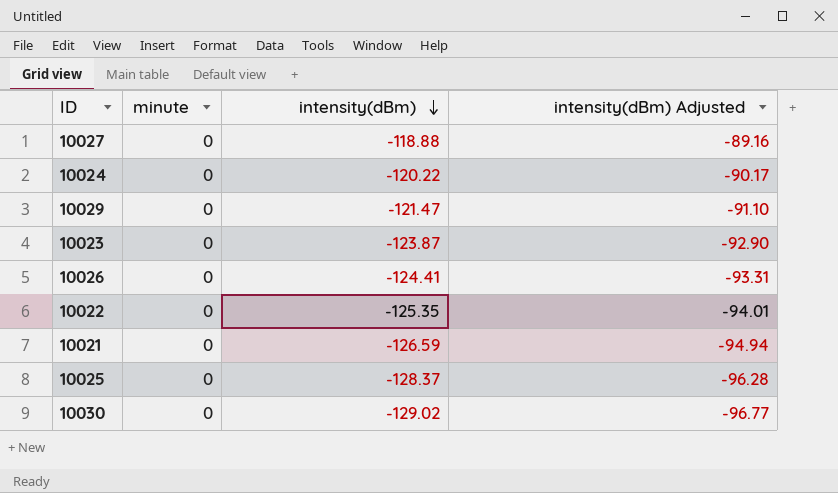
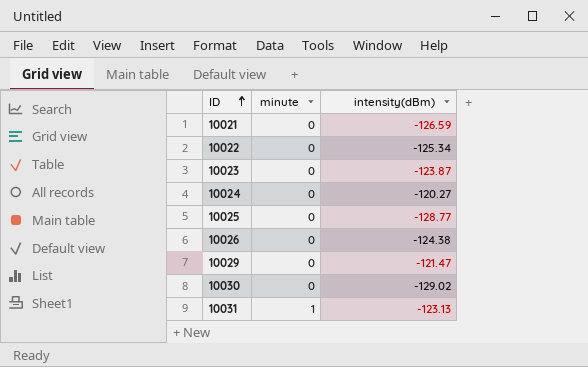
row order: intensity(dBm) descending -> ID ascending
column intensity(dBm) Adjusted | formula: [intensity(dBm)] * 0.75 -> none
row 10027: 0 | -118.88 | -89.16 -> none
10022 | intensity(dBm): -125.35 -> -125.34
10024 | intensity(dBm): -120.22 -> -120.27
10025 | intensity(dBm): -128.37 -> -128.77
10026 | intensity(dBm): -124.41 -> -124.38
row 10031: none -> 1 | -123.13

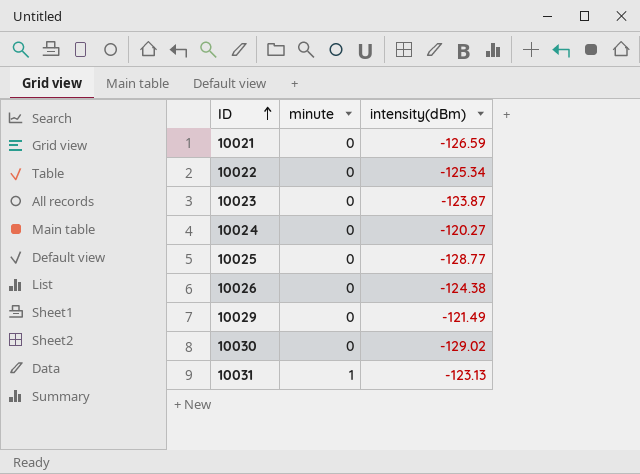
10029 | intensity(dBm): -121.47 -> -121.49

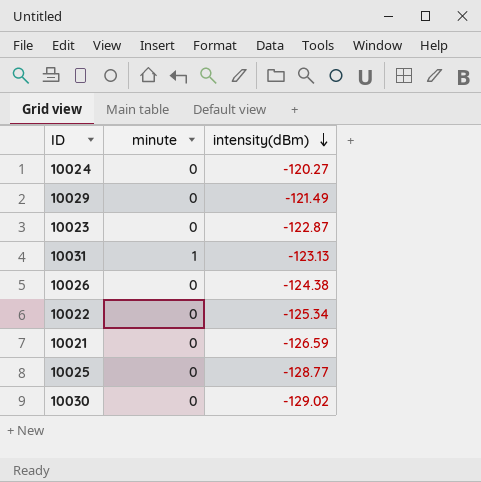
row order: ID ascending -> intensity(dBm) descending
10023 | intensity(dBm): -123.87 -> -122.87

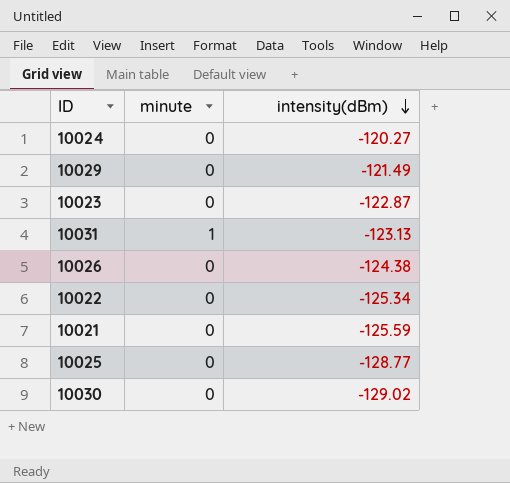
10021 | intensity(dBm): -126.59 -> -125.59

